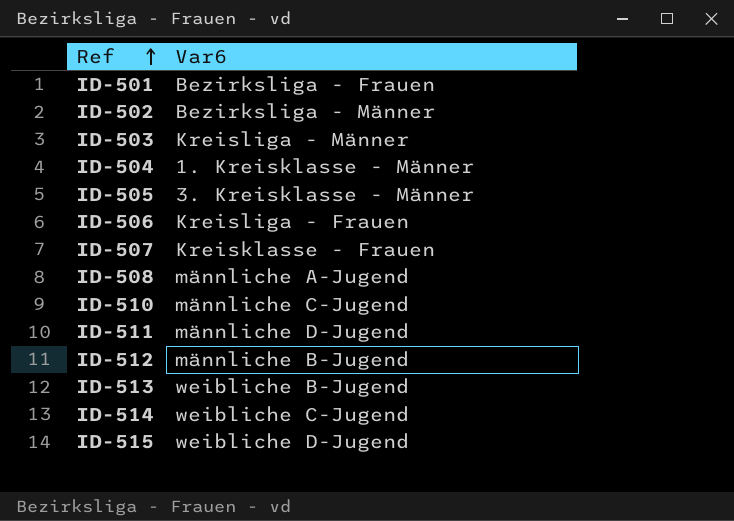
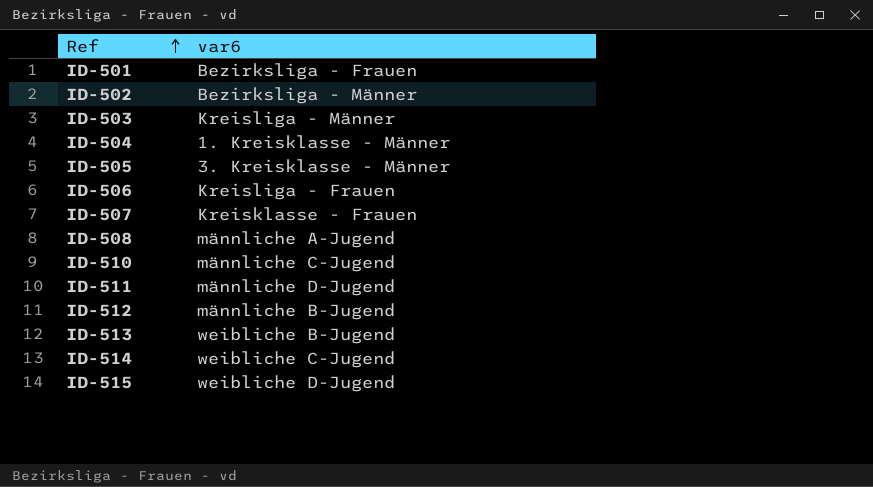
column name: Var6 -> var6

